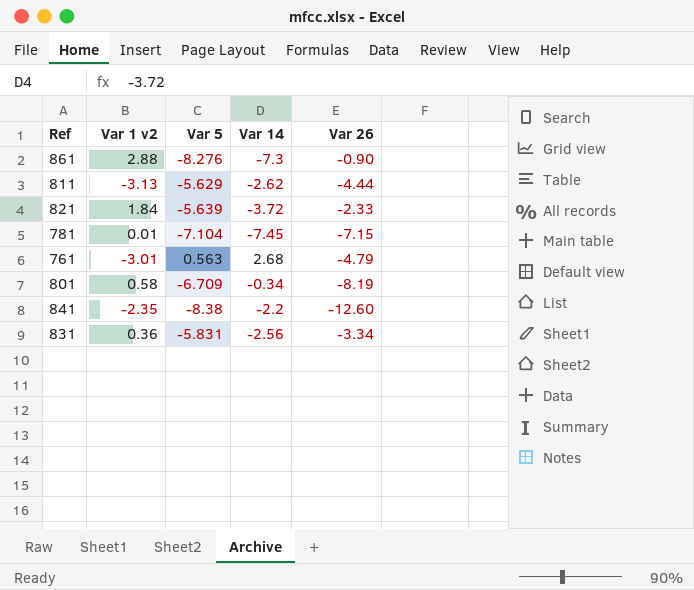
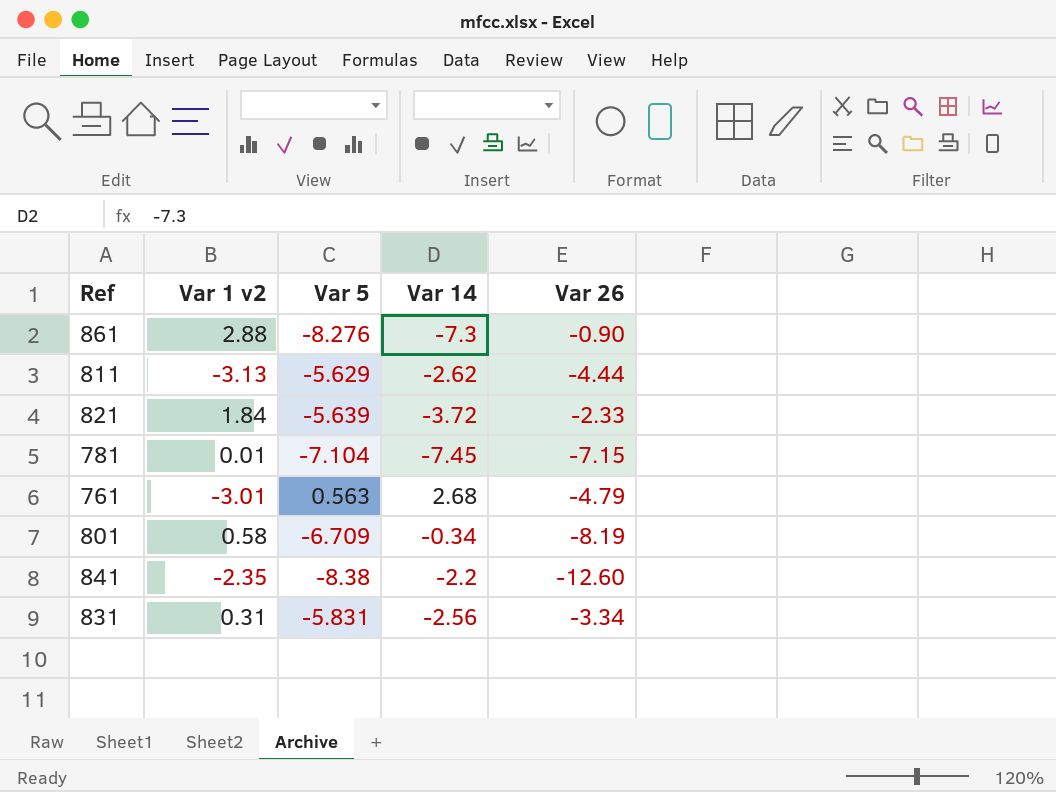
831 | Var 1 v2: 0.36 -> 0.31

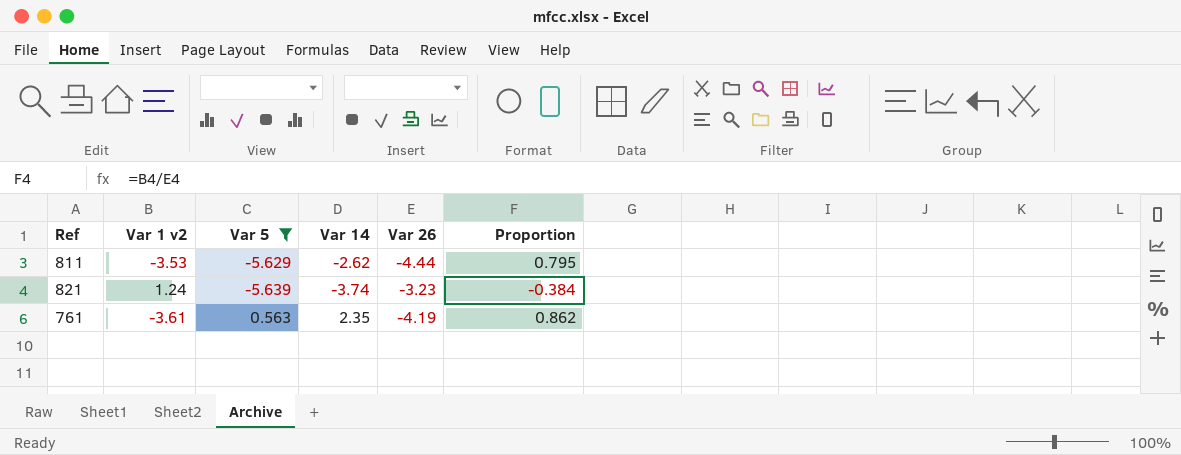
filter: none -> Var 5 >= -5.639
column Proportion | formula: none -> [Var 1 v2] / [Var 26]
811 | Var 1 v2: -3.13 -> -3.53
821 | Var 1 v2: 1.84 -> 1.24
821 | Var 14: -3.72 -> -3.74
821 | Var 26: -2.33 -> -3.23
761 | Var 1 v2: -3.01 -> -3.61
761 | Var 14: 2.68 -> 2.35
761 | Var 26: -4.79 -> -4.19

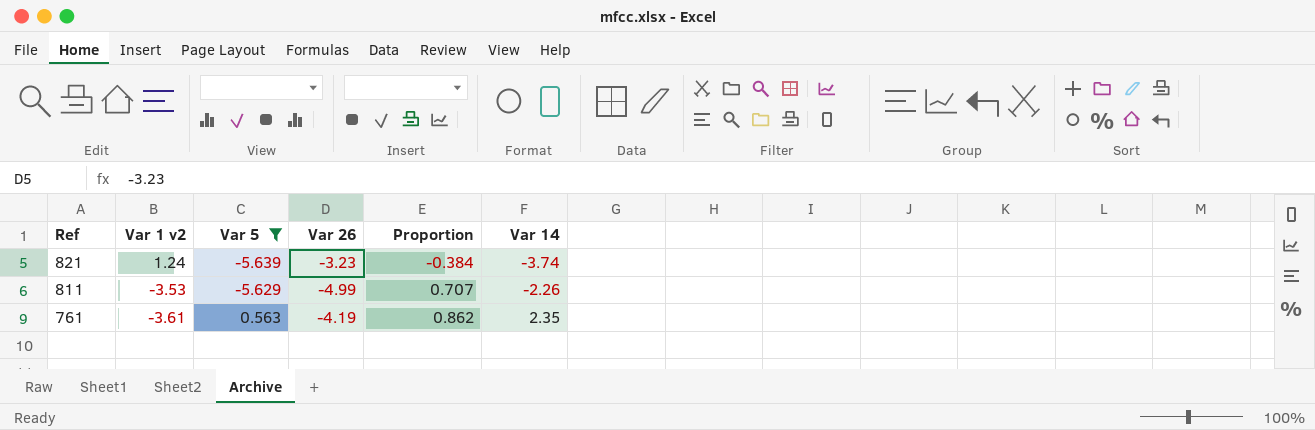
row order: none -> Ref descending
column Var 14 | position: 4 -> 6
811 | Var 26: -4.44 -> -4.99
811 | Proportion: 0.795 -> 0.707
811 | Var 14: -2.62 -> -2.26

